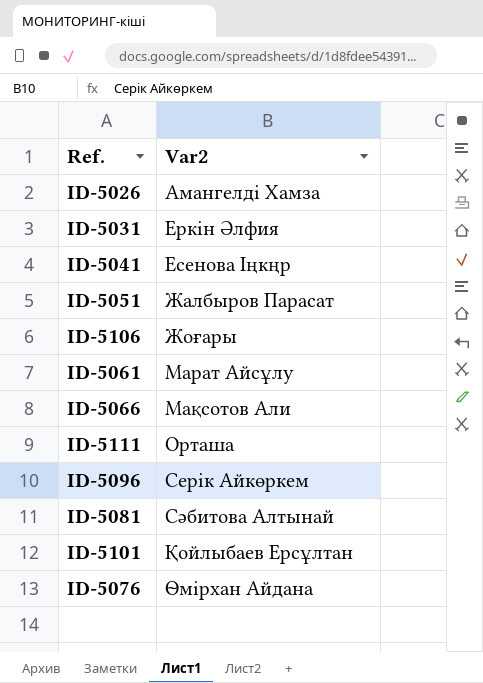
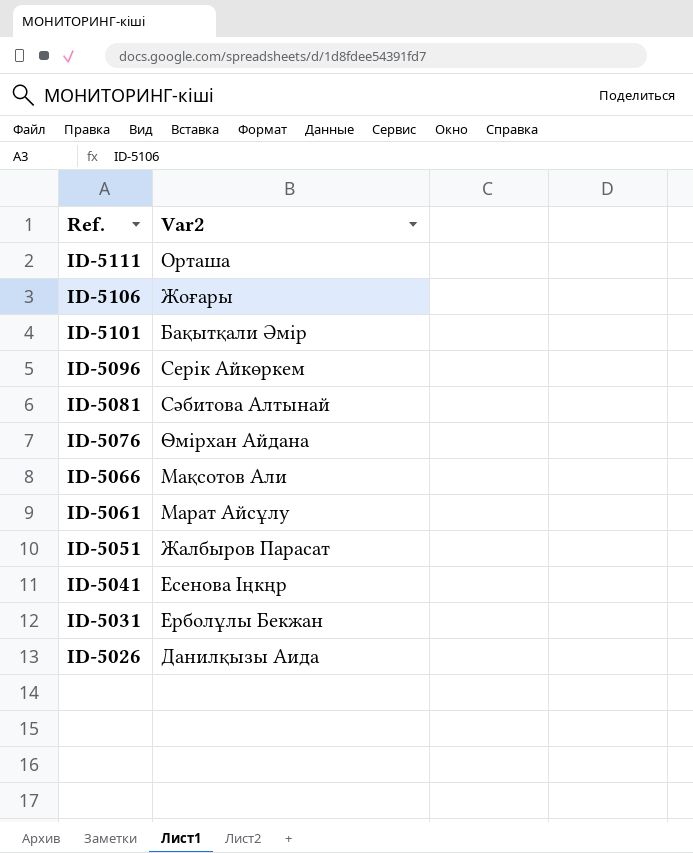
row order: Var2 ascending -> Ref. descending
ID-5101 | Var2: Қойлыбаев Ерсұлтан -> Бақытқали Әмір
ID-5031 | Var2: Еркін Әлфия -> Ерболұлы Бекжан
ID-5026 | Var2: Амангелді Хамза -> Данилқызы Аида

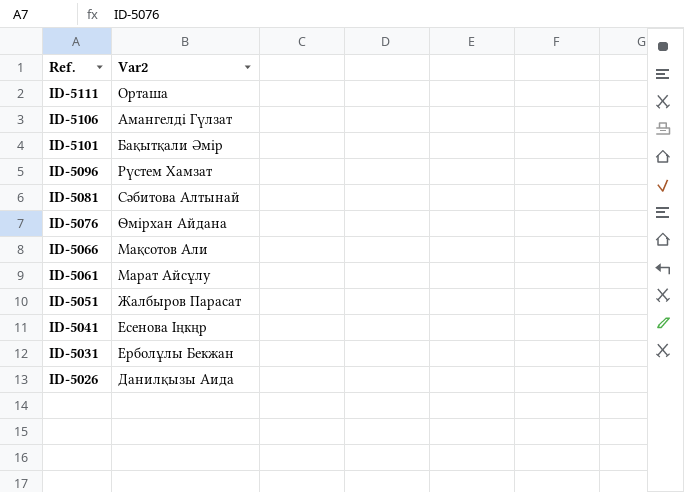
ID-5106 | Var2: Жоғары -> Амангелді Гүлзат
ID-5096 | Var2: Серік Айкөркем -> Рүстем Хамзат

